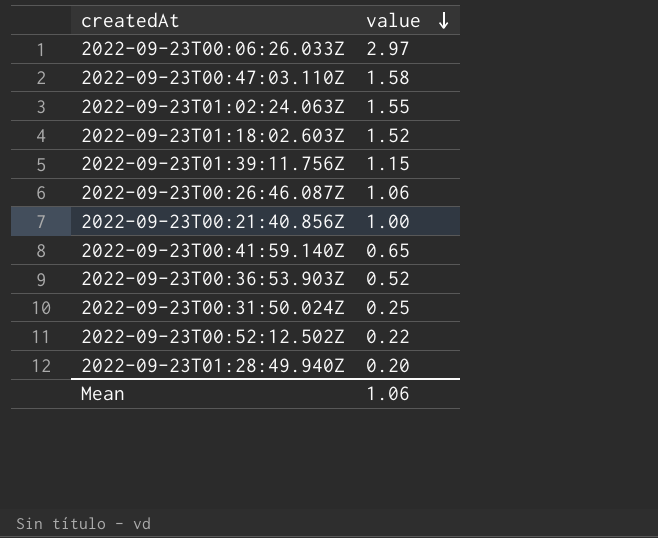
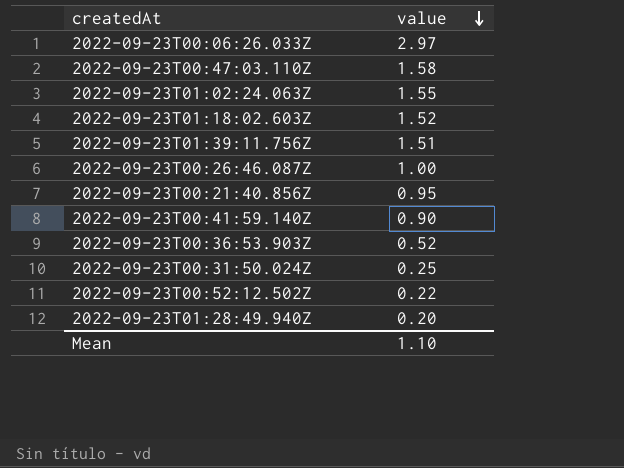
2022-09-23T01:39:11.756Z | value: 1.15 -> 1.51
2022-09-23T00:26:46.087Z | value: 1.06 -> 1.00
2022-09-23T00:21:40.856Z | value: 1.00 -> 0.95
2022-09-23T00:41:59.140Z | value: 0.65 -> 0.90
Mean | value: 1.06 -> 1.10

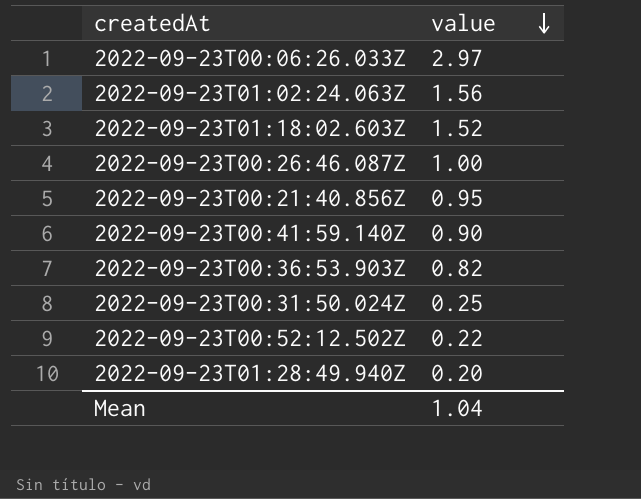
row 2022-09-23T00:47:03.110Z: 1.58 -> none
row 2022-09-23T01:39:11.756Z: 1.51 -> none
2022-09-23T01:02:24.063Z | value: 1.55 -> 1.56
2022-09-23T00:36:53.903Z | value: 0.52 -> 0.82
Mean | value: 1.10 -> 1.04

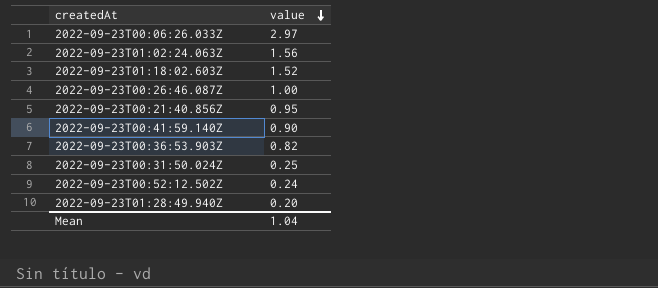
2022-09-23T00:52:12.502Z | value: 0.22 -> 0.24

